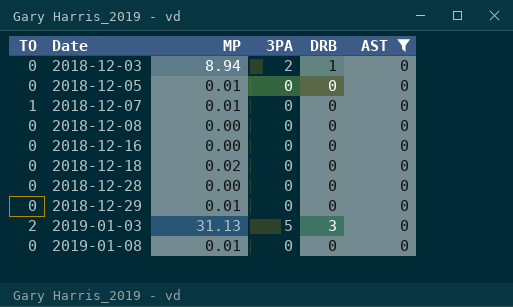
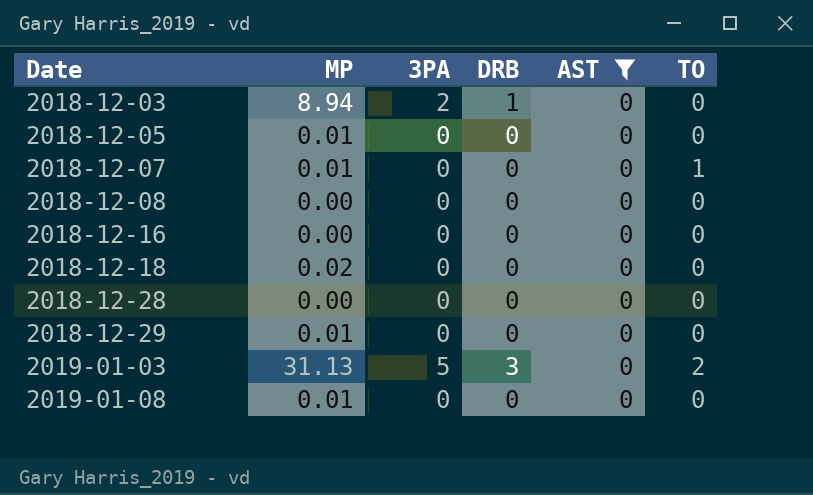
column TO | position: 1 -> 6

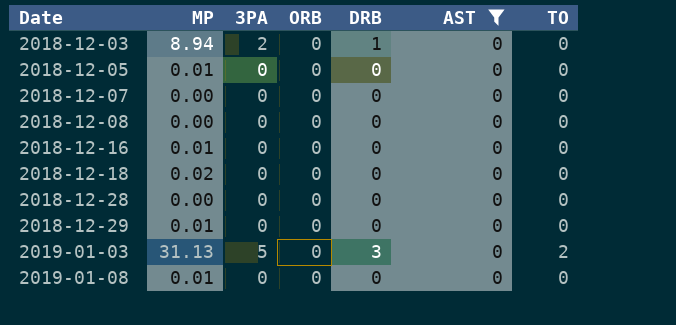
column ORB | position: none -> 4
2018-12-07 | MP: 0.01 -> 0.00
2018-12-07 | TO: 1 -> 0
2018-12-16 | MP: 0.00 -> 0.01

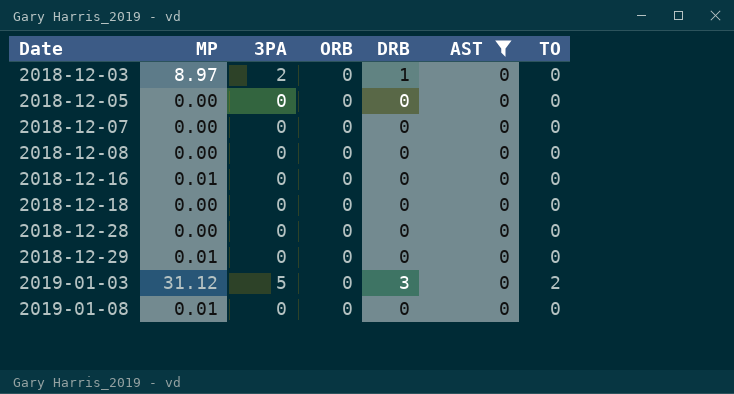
2018-12-03 | MP: 8.94 -> 8.97
2018-12-05 | MP: 0.01 -> 0.00
2018-12-18 | MP: 0.02 -> 0.00
2019-01-03 | MP: 31.13 -> 31.12

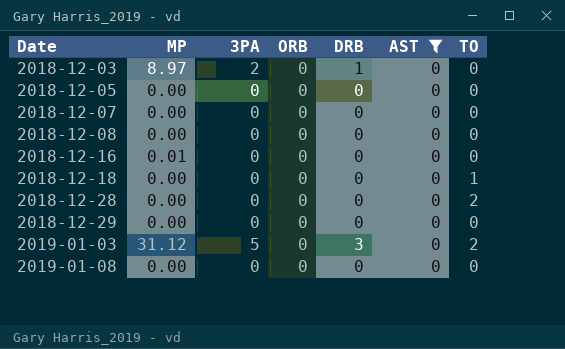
2018-12-18 | TO: 0 -> 1
2018-12-28 | TO: 0 -> 2
2018-12-29 | MP: 0.01 -> 0.00
2019-01-08 | MP: 0.01 -> 0.00

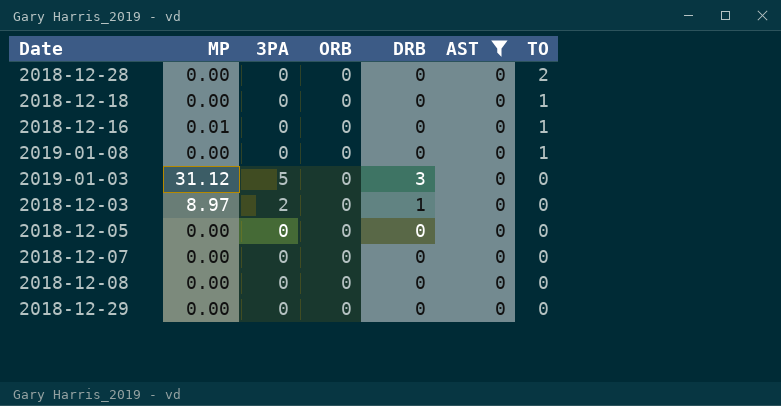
row order: Date ascending -> TO descending
2018-12-16 | TO: 0 -> 1
2019-01-08 | TO: 0 -> 1
2019-01-03 | TO: 2 -> 0

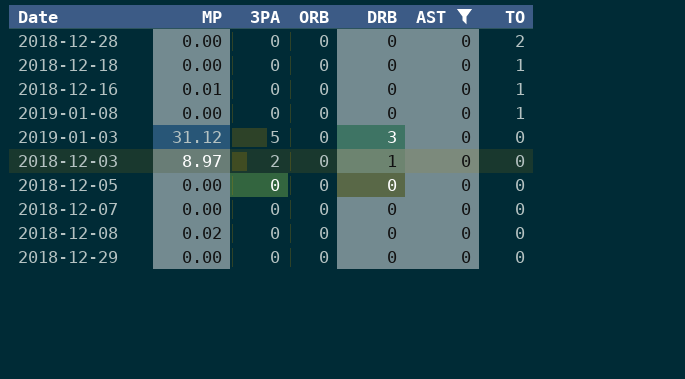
2018-12-08 | MP: 0.00 -> 0.02

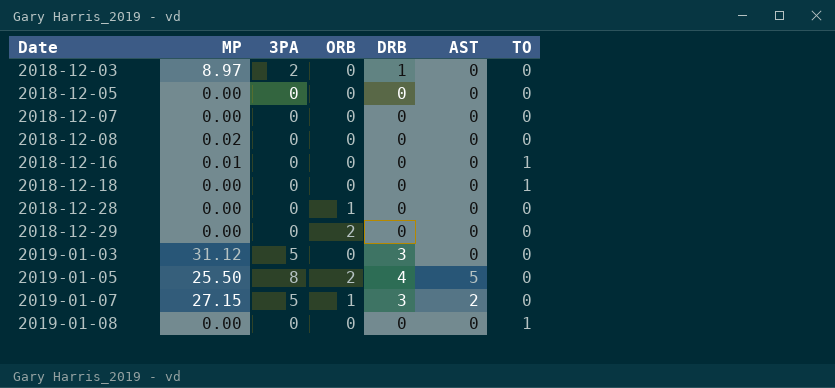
filter: AST = 0 -> none
row order: TO descending -> Date ascending
2018-12-28 | ORB: 0 -> 1
2018-12-28 | TO: 2 -> 0
2018-12-29 | ORB: 0 -> 2

